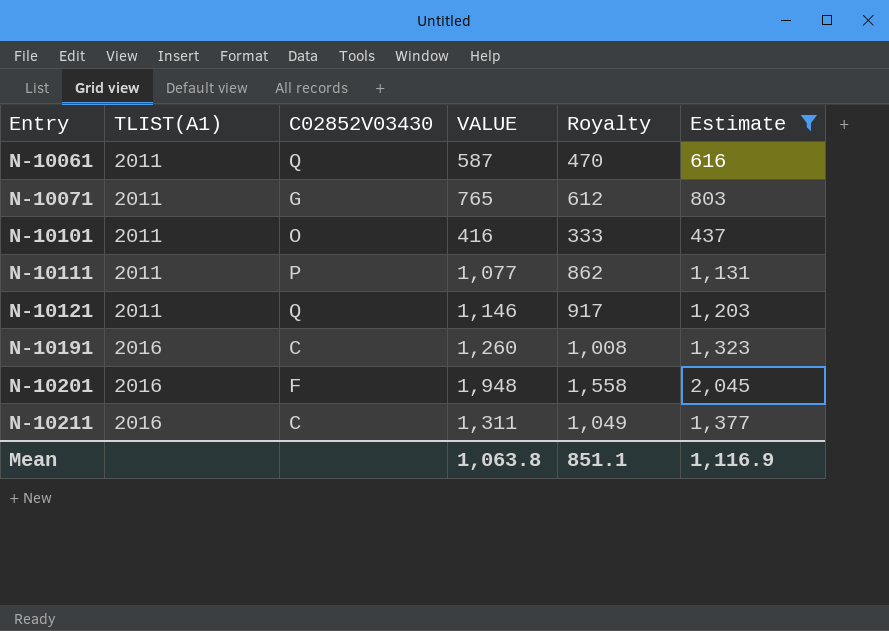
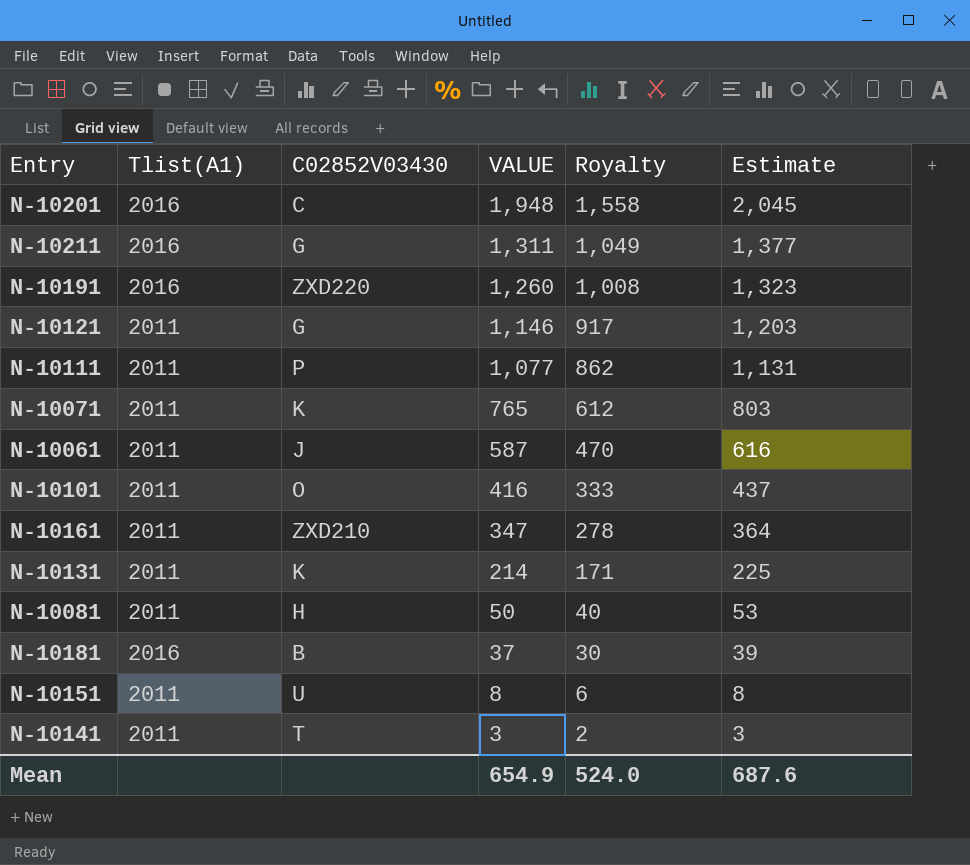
filter: Estimate >= 437 -> none
row order: Entry ascending -> VALUE descending
column name: TLIST(A1) -> Tlist(A1)
N-10201 | C02852V03430: F -> C
N-10211 | C02852V03430: C -> G
N-10191 | C02852V03430: C -> ZXD220
N-10121 | C02852V03430: Q -> G
N-10071 | C02852V03430: G -> K
N-10061 | C02852V03430: Q -> J
Mean | VALUE: 1,063.8 -> 654.9
Mean | Royalty: 851.1 -> 524.0
Mean | Estimate: 1,116.9 -> 687.6

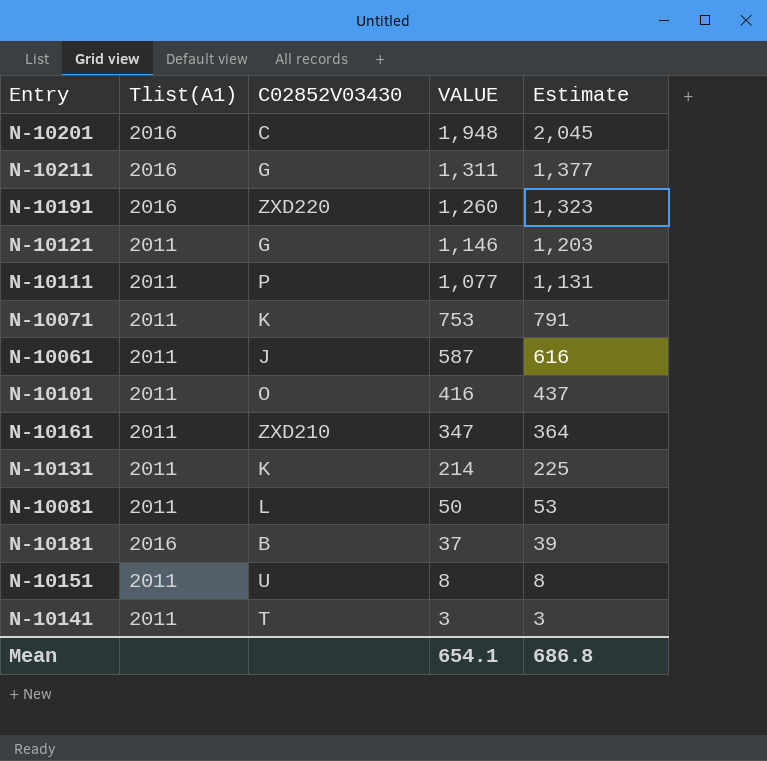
column Royalty | formula: [VALUE] * 0.8 -> none
N-10071 | VALUE: 765 -> 753
N-10071 | Estimate: 803 -> 791
N-10081 | C02852V03430: H -> L
Mean | VALUE: 654.9 -> 654.1
Mean | Estimate: 687.6 -> 686.8

